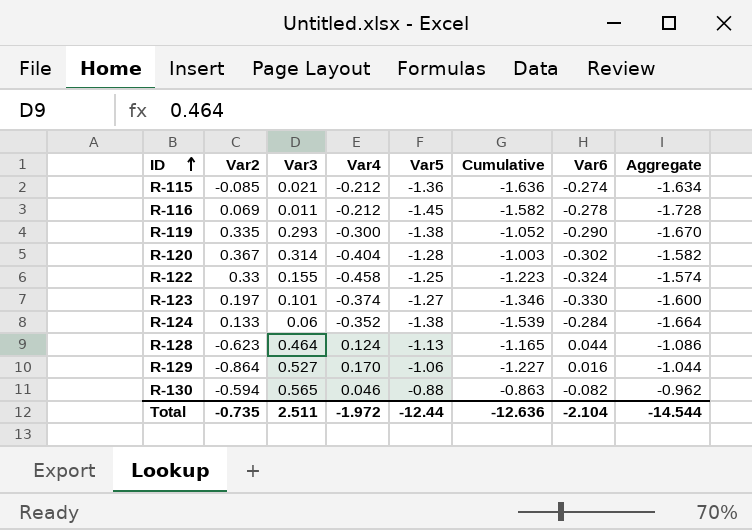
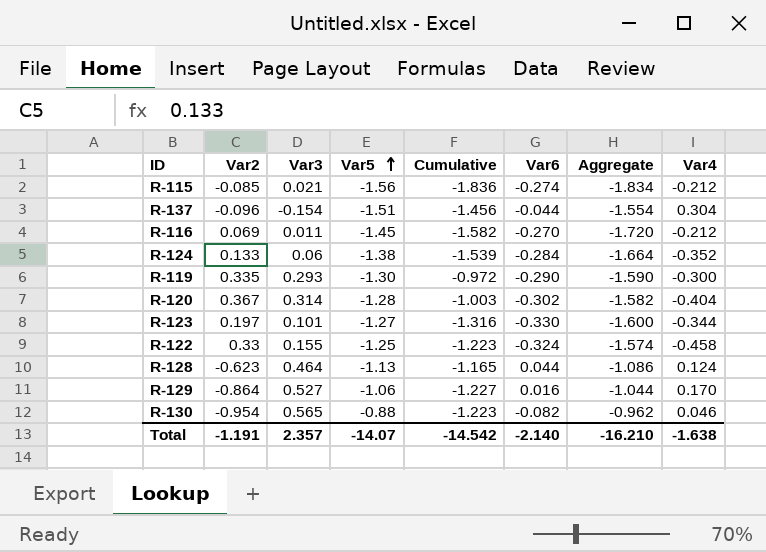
row order: ID ascending -> Var5 ascending
column Var4 | position: 4 -> 8
R-115 | Var5: -1.36 -> -1.56
R-115 | Cumulative: -1.636 -> -1.836
R-115 | Aggregate: -1.634 -> -1.834
row R-137: none -> -0.096 | -0.154 | -1.51 | -1.456 | -0.044 | -1.554 | 0.304
R-116 | Var6: -0.278 -> -0.270
R-116 | Aggregate: -1.728 -> -1.720
R-119 | Var5: -1.38 -> -1.30
R-119 | Cumulative: -1.052 -> -0.972
R-119 | Aggregate: -1.670 -> -1.590
R-123 | Cumulative: -1.346 -> -1.316
R-123 | Var4: -0.374 -> -0.344
R-130 | Var2: -0.594 -> -0.954
R-130 | Cumulative: -0.863 -> -1.223
Total | Var2: -0.735 -> -1.191
Total | Var3: 2.511 -> 2.357
Total | Var5: -12.44 -> -14.07
Total | Cumulative: -12.636 -> -14.542
Total | Var6: -2.104 -> -2.140
Total | Aggregate: -14.544 -> -16.210
Total | Var4: -1.972 -> -1.638

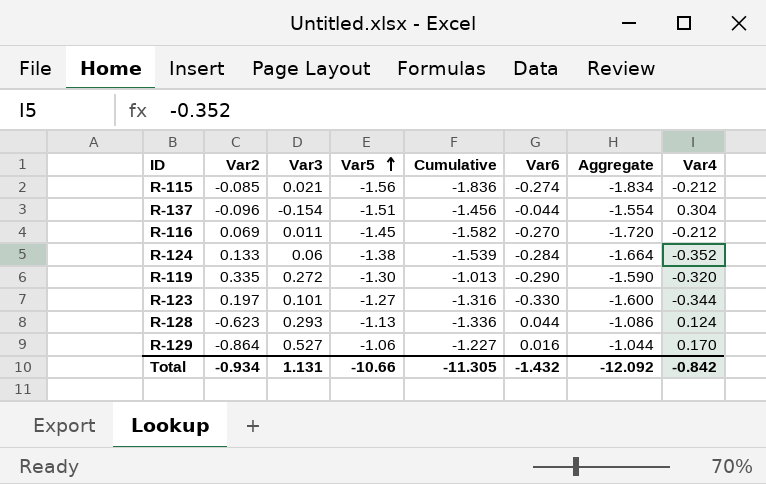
row R-120: 0.367 | 0.314 | -1.28 | -1.003 | -0.302 | -1.582 | -0.404 -> none
row R-122: 0.33 | 0.155 | -1.25 | -1.223 | -0.324 | -1.574 | -0.458 -> none
row R-130: -0.954 | 0.565 | -0.88 | -1.223 | -0.082 | -0.962 | 0.046 -> none
R-119 | Var3: 0.293 -> 0.272
R-119 | Cumulative: -0.972 -> -1.013
R-119 | Var4: -0.300 -> -0.320
R-128 | Var3: 0.464 -> 0.293
R-128 | Cumulative: -1.165 -> -1.336
Total | Var2: -1.191 -> -0.934
Total | Var3: 2.357 -> 1.131
Total | Var5: -14.07 -> -10.66
Total | Cumulative: -14.542 -> -11.305
Total | Var6: -2.140 -> -1.432
Total | Aggregate: -16.210 -> -12.092
Total | Var4: -1.638 -> -0.842

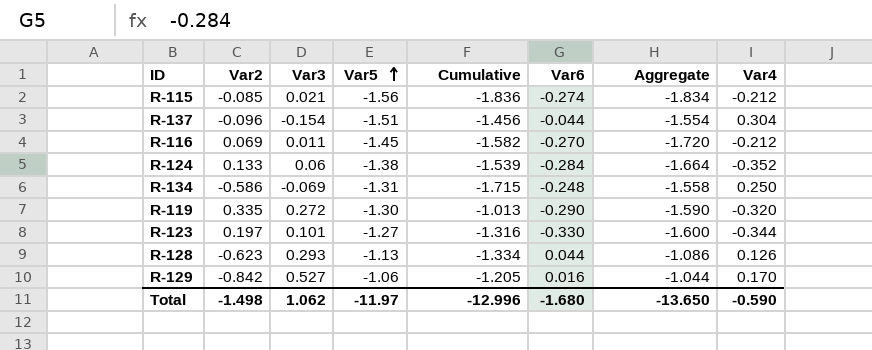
row R-134: none -> -0.586 | -0.069 | -1.31 | -1.715 | -0.248 | -1.558 | 0.250
R-128 | Cumulative: -1.336 -> -1.334
R-128 | Var4: 0.124 -> 0.126
R-129 | Var2: -0.864 -> -0.842
R-129 | Cumulative: -1.227 -> -1.205
Total | Var2: -0.934 -> -1.498
Total | Var3: 1.131 -> 1.062
Total | Var5: -10.66 -> -11.97
Total | Cumulative: -11.305 -> -12.996
Total | Var6: -1.432 -> -1.680
Total | Aggregate: -12.092 -> -13.650
Total | Var4: -0.842 -> -0.590

